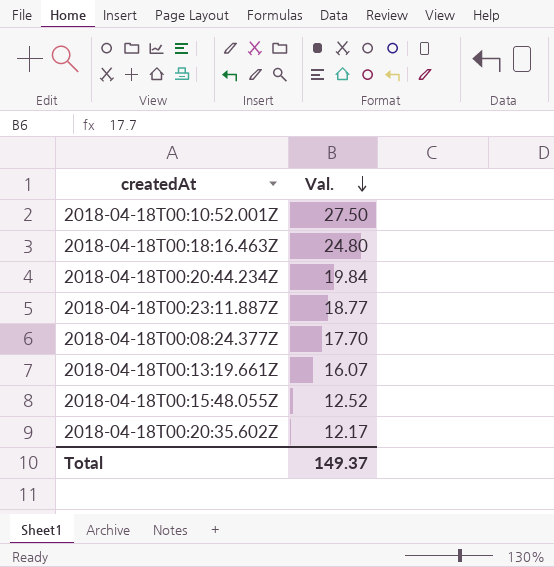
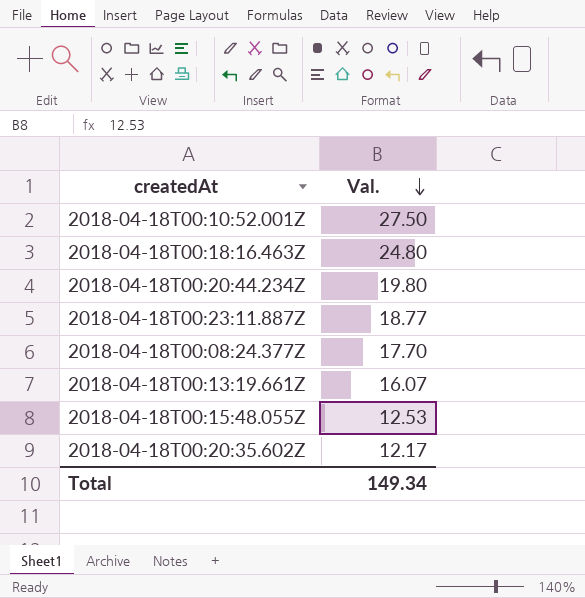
2018-04-18T00:20:44.234Z | Val.: 19.84 -> 19.80
2018-04-18T00:15:48.055Z | Val.: 12.52 -> 12.53
Total | Val.: 149.37 -> 149.34

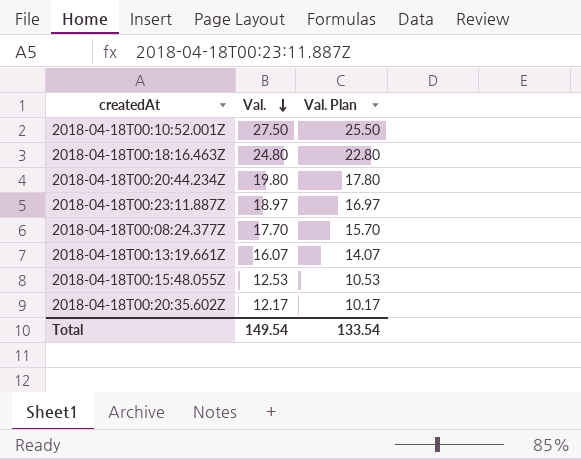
column Val. Plan | formula: none -> [Val.] - 2
2018-04-18T00:23:11.887Z | Val.: 18.77 -> 18.97
Total | Val.: 149.34 -> 149.54

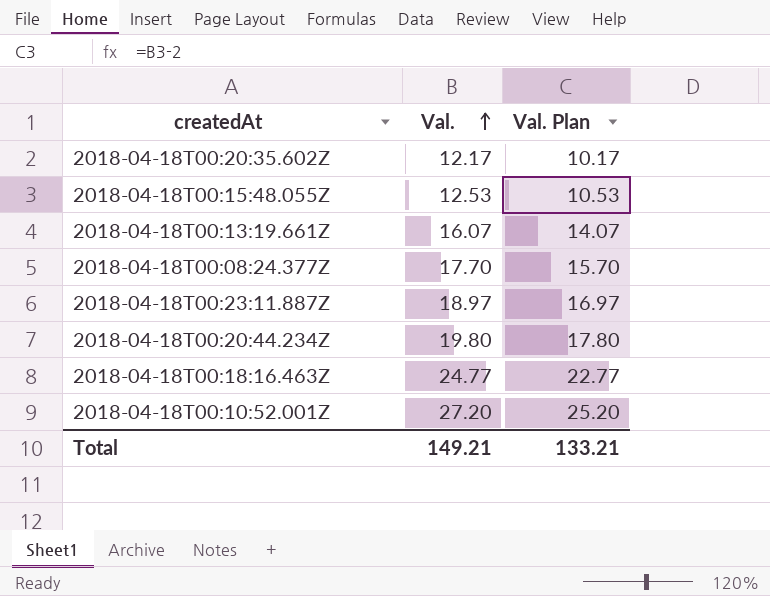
row order: Val. descending -> Val. ascending
2018-04-18T00:18:16.463Z | Val.: 24.80 -> 24.77
2018-04-18T00:18:16.463Z | Val. Plan: 22.80 -> 22.77
2018-04-18T00:10:52.001Z | Val.: 27.50 -> 27.20
2018-04-18T00:10:52.001Z | Val. Plan: 25.50 -> 25.20
Total | Val.: 149.54 -> 149.21
Total | Val. Plan: 133.54 -> 133.21

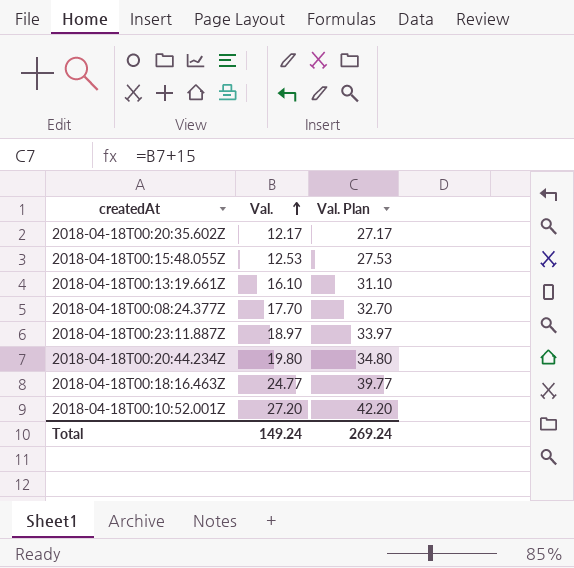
column Val. Plan | formula: [Val.] - 2 -> [Val.] + 15
2018-04-18T00:13:19.661Z | Val.: 16.07 -> 16.10
Total | Val.: 149.21 -> 149.24
Total | Val. Plan: 133.21 -> 269.24

